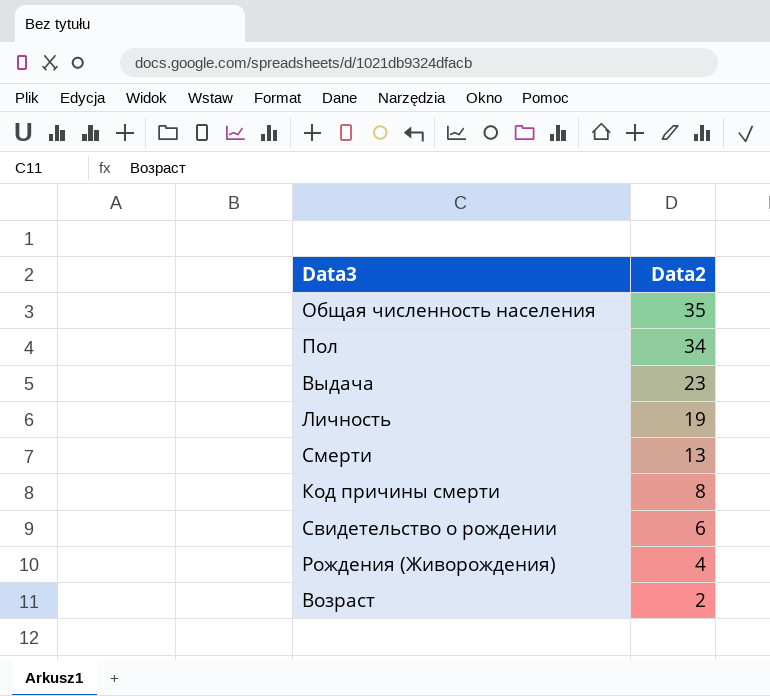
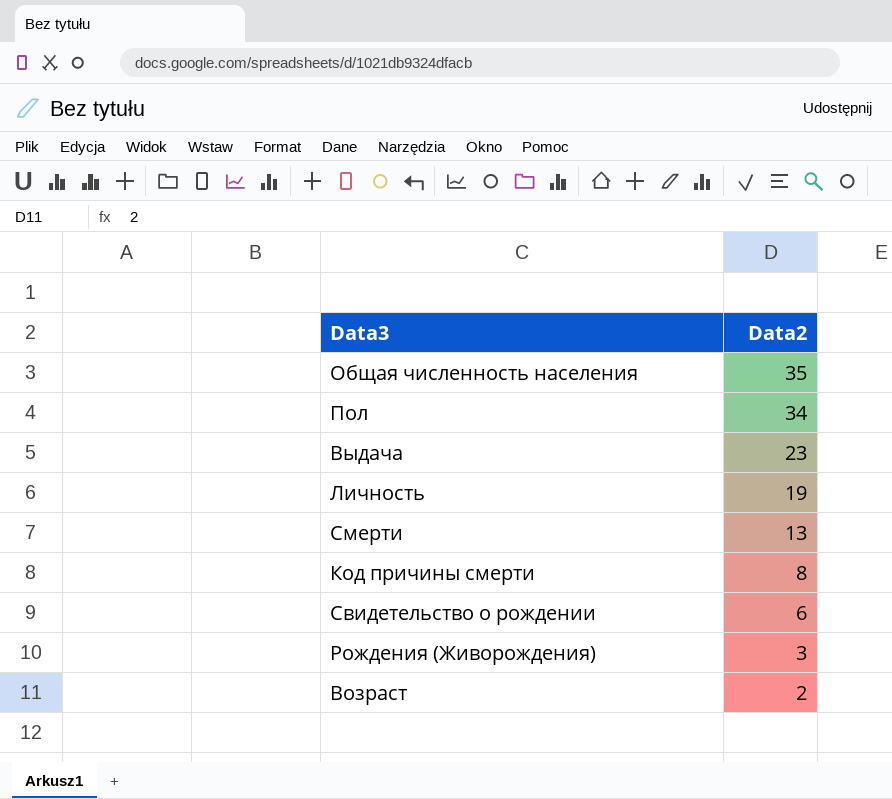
Рождения (Живорождения) | Data2: 4 -> 3

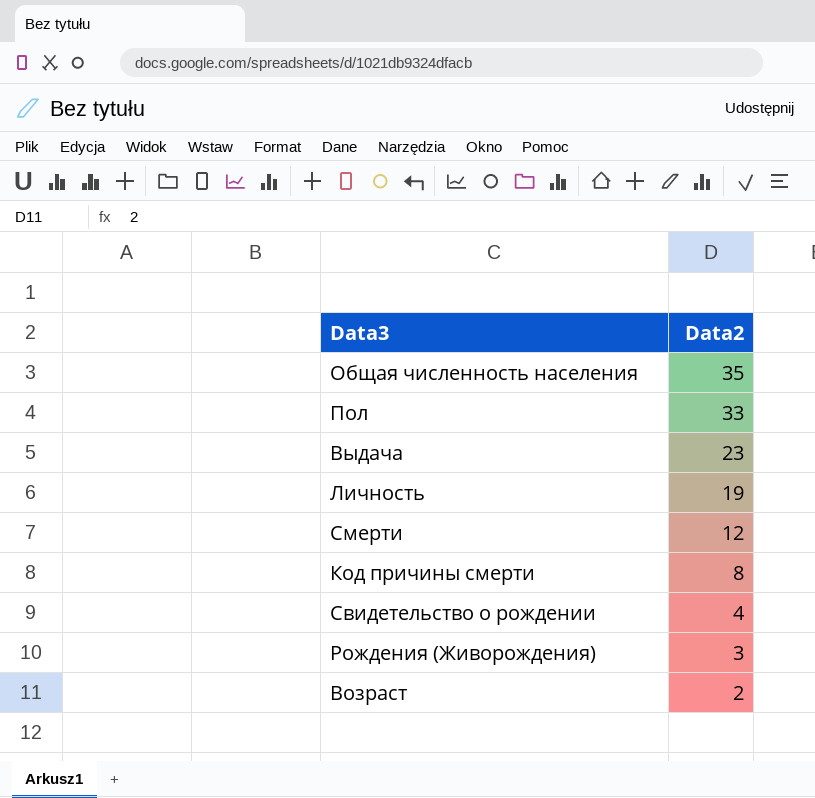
Пол | Data2: 34 -> 33
Смерти | Data2: 13 -> 12
Свидетельство о рождении | Data2: 6 -> 4

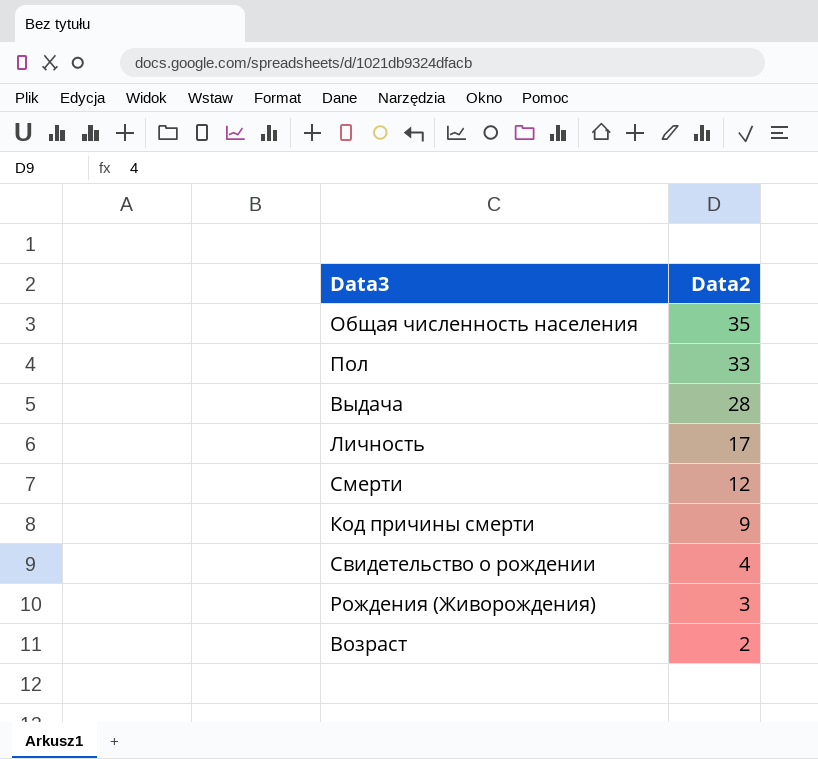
Выдача | Data2: 23 -> 28
Личность | Data2: 19 -> 17
Код причины смерти | Data2: 8 -> 9

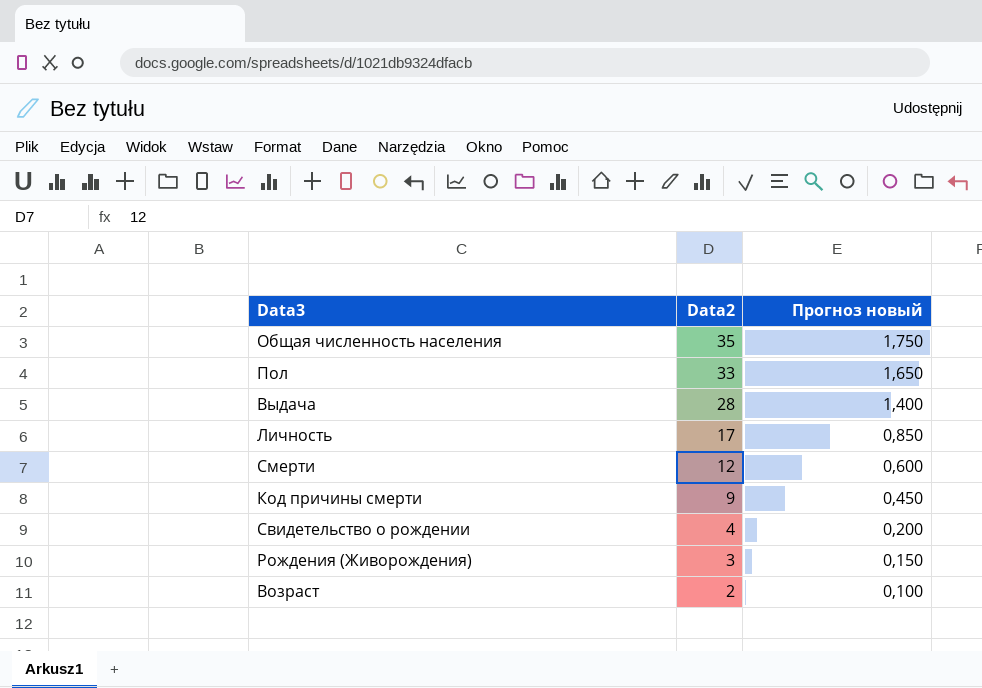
column Прогноз новый | formula: none -> [Data2] * 0,05

